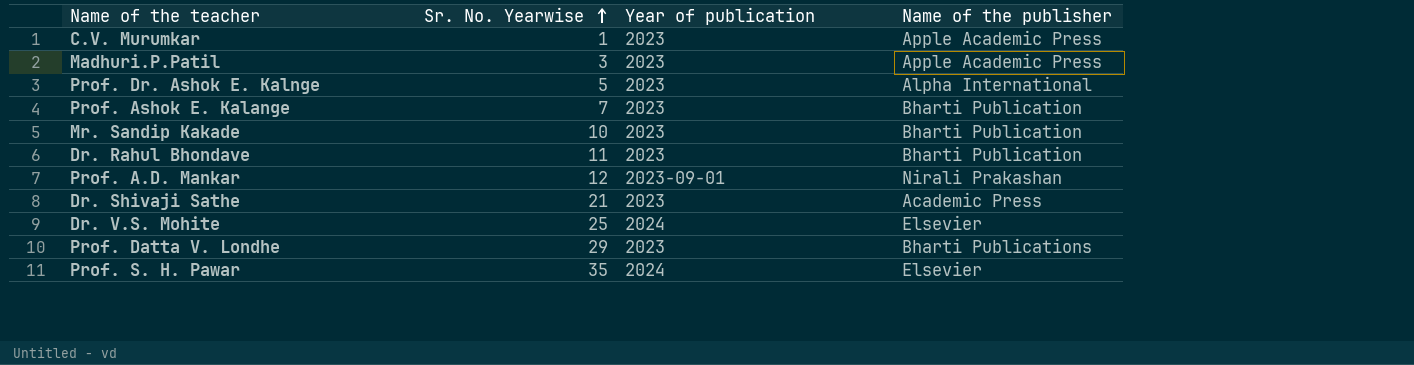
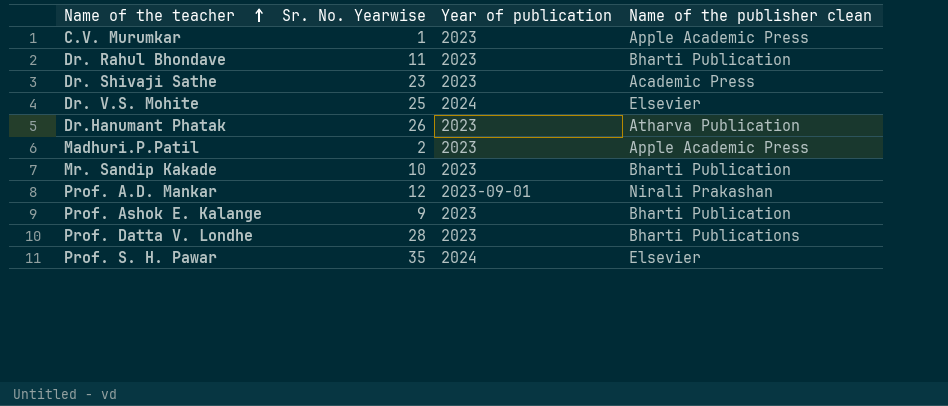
row order: Sr. No. Yearwise ascending -> Name of the teacher ascending
column name: Name of the publisher -> Name of the publisher clean
row Prof. Dr. Ashok E. Kalnge: 5 | 2023 | Alpha International -> none
Dr. Shivaji Sathe | Sr. No. Yearwise: 21 -> 23
row Dr.Hanumant Phatak: none -> 26 | 2023 | Atharva Publication
Madhuri.P.Patil | Sr. No. Yearwise: 3 -> 2
Prof. Ashok E. Kalange | Sr. No. Yearwise: 7 -> 9
Prof. Datta V. Londhe | Sr. No. Yearwise: 29 -> 28

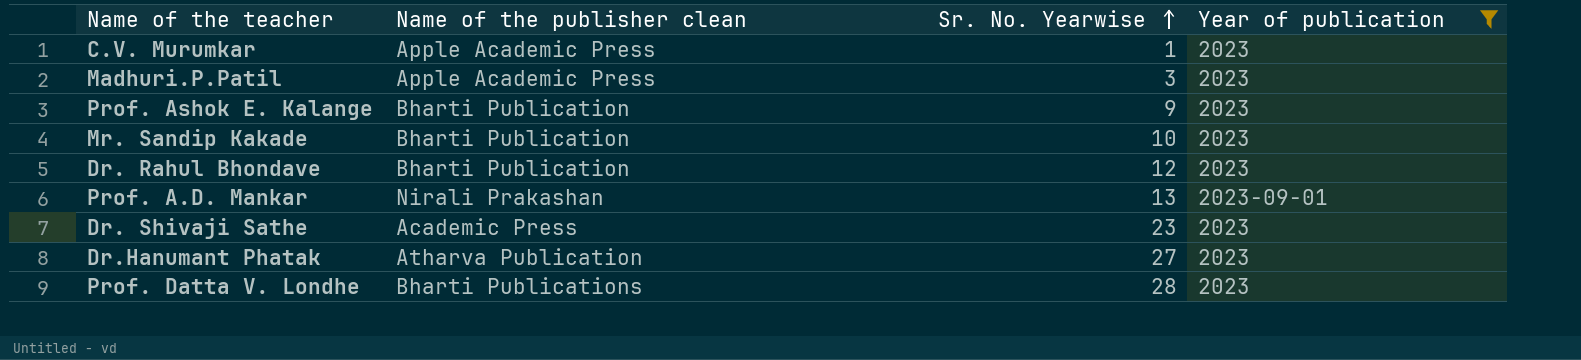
filter: none -> Year of publication != 2024
row order: Name of the teacher ascending -> Sr. No. Yearwise ascending
column Name of the publisher clean | position: 4 -> 2
Madhuri.P.Patil | Sr. No. Yearwise: 2 -> 3
Dr. Rahul Bhondave | Sr. No. Yearwise: 11 -> 12
Prof. A.D. Mankar | Sr. No. Yearwise: 12 -> 13
Dr.Hanumant Phatak | Sr. No. Yearwise: 26 -> 27

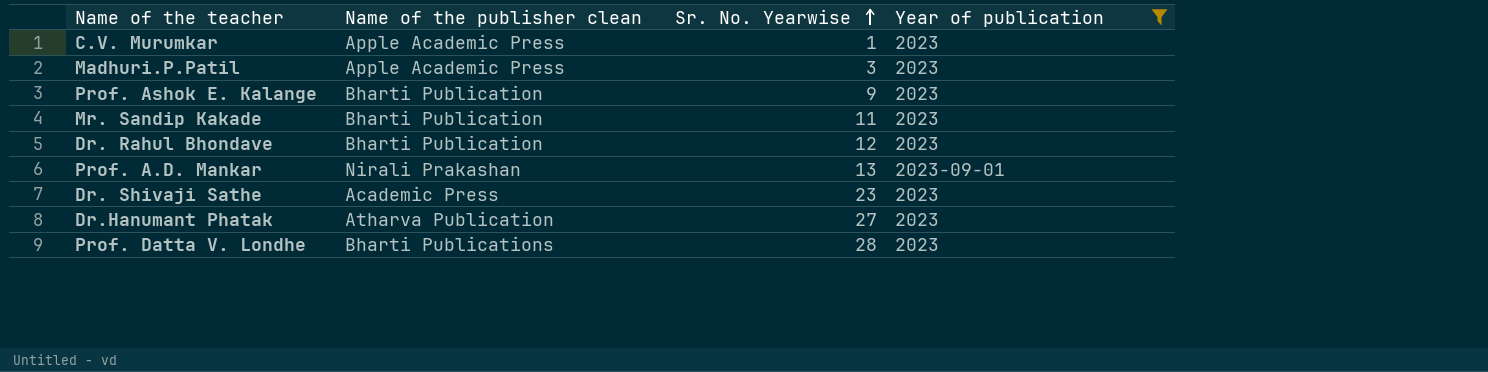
Mr. Sandip Kakade | Sr. No. Yearwise: 10 -> 11

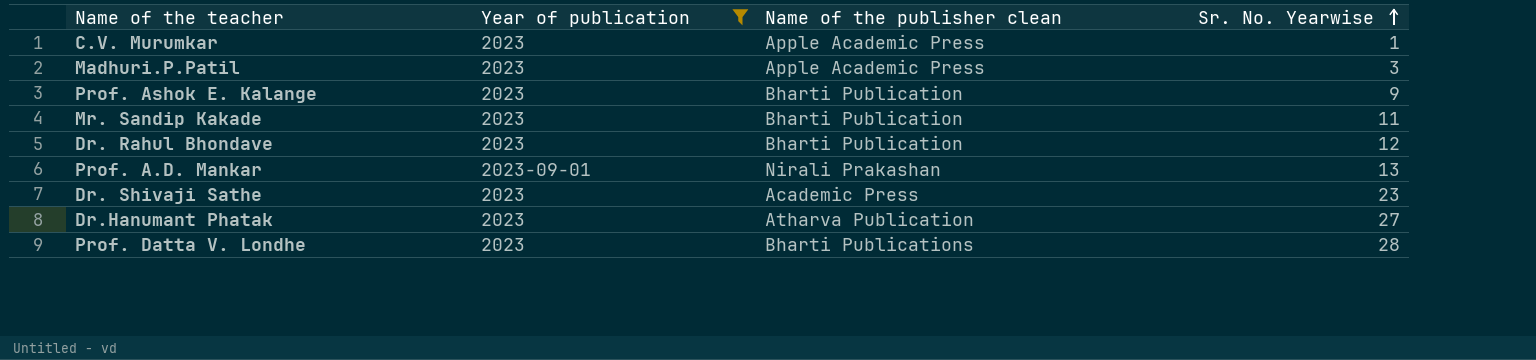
column Year of publication | position: 4 -> 2

